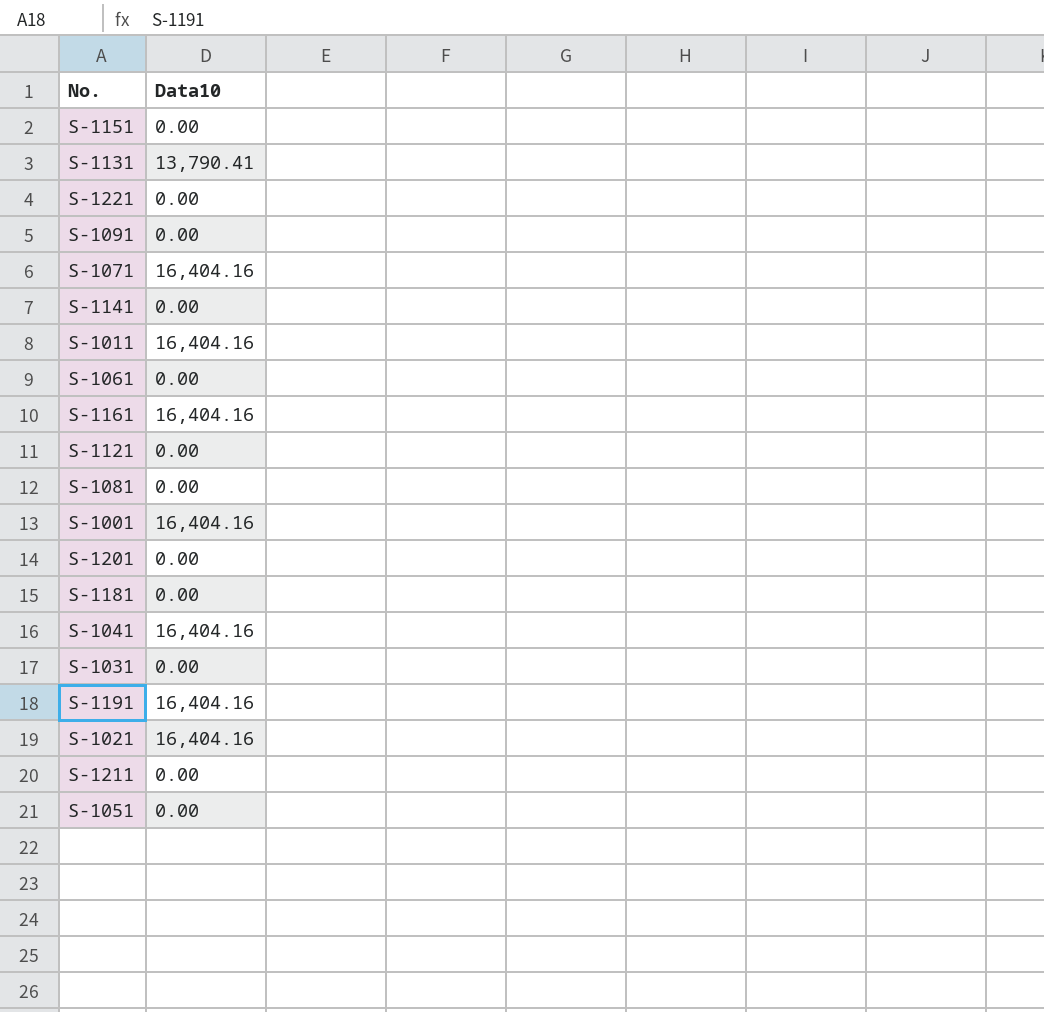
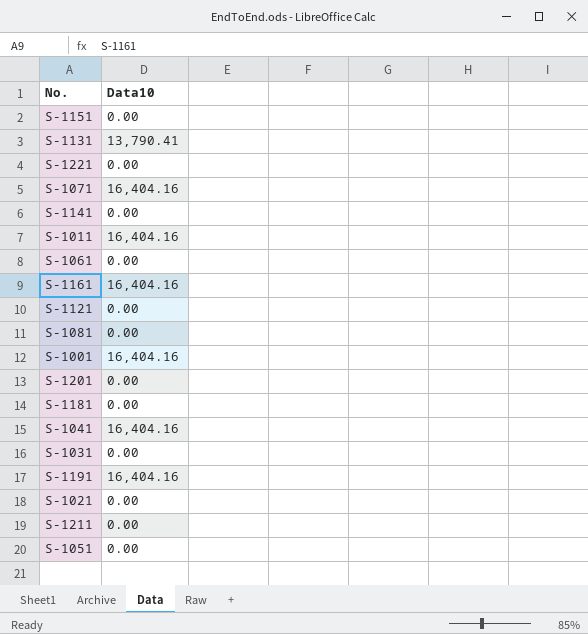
row S-1091: 0.00 -> none
S-1021 | Data10: 16,404.16 -> 0.00

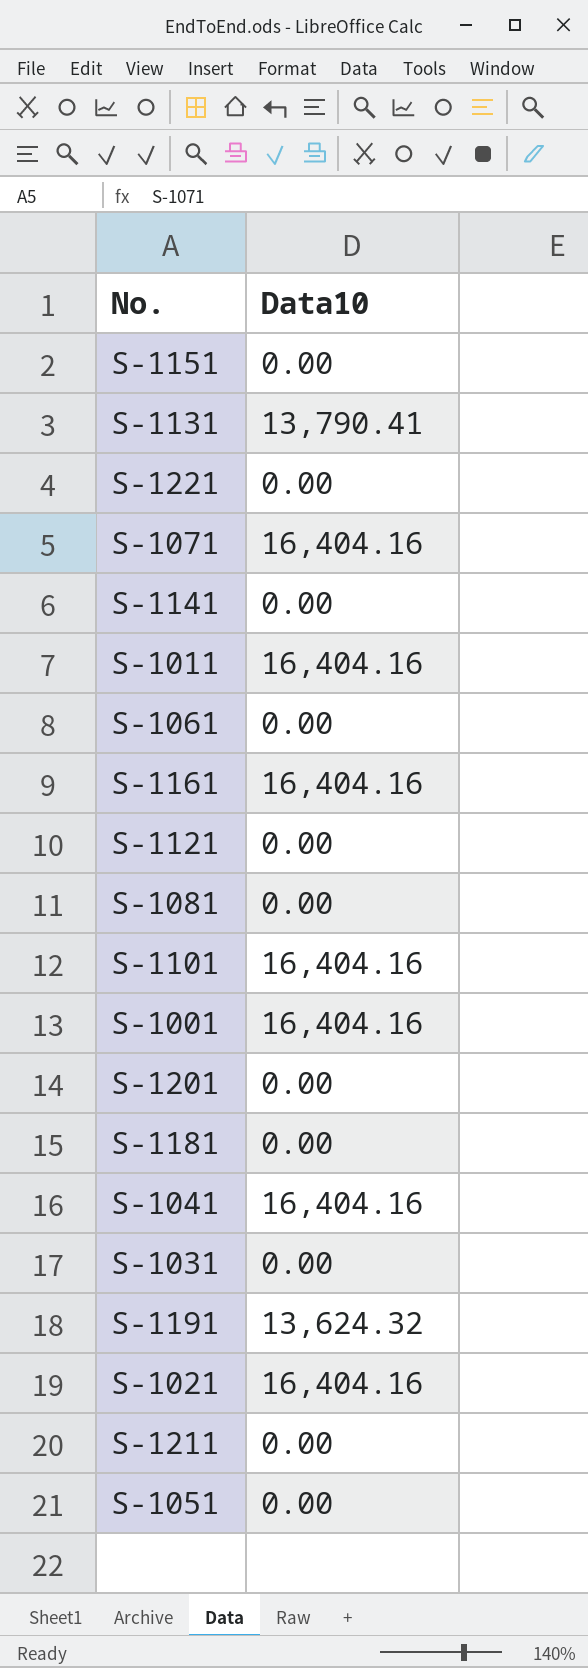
row S-1101: none -> 16,404.16
S-1191 | Data10: 16,404.16 -> 13,624.32
S-1021 | Data10: 0.00 -> 16,404.16

